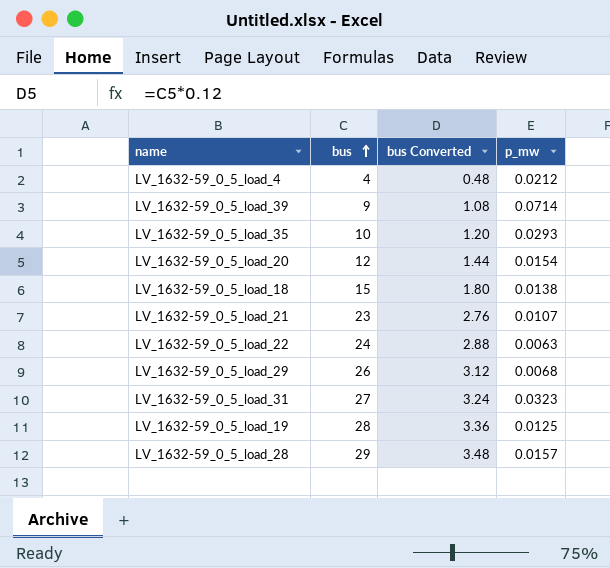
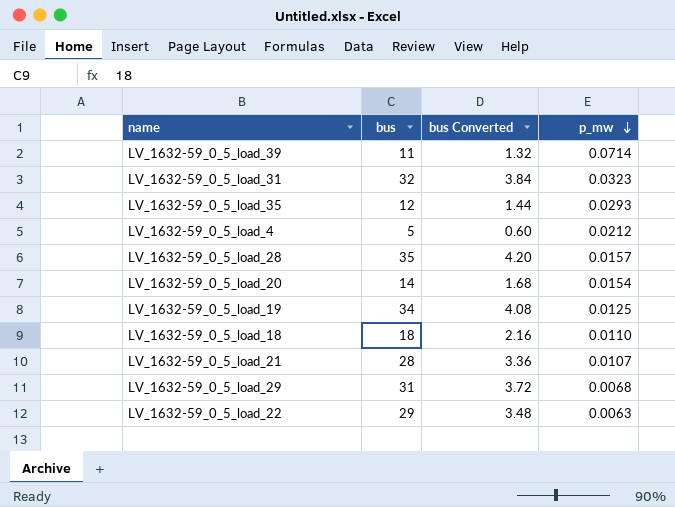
row order: bus ascending -> p_mw descending
LV_1632-59_0_5_load_39 | bus: 9 -> 11
LV_1632-59_0_5_load_39 | bus Converted: 1.08 -> 1.32
LV_1632-59_0_5_load_31 | bus: 27 -> 32
LV_1632-59_0_5_load_31 | bus Converted: 3.24 -> 3.84
LV_1632-59_0_5_load_35 | bus: 10 -> 12
LV_1632-59_0_5_load_35 | bus Converted: 1.20 -> 1.44
LV_1632-59_0_5_load_4 | bus: 4 -> 5
LV_1632-59_0_5_load_4 | bus Converted: 0.48 -> 0.60
LV_1632-59_0_5_load_28 | bus: 29 -> 35
LV_1632-59_0_5_load_28 | bus Converted: 3.48 -> 4.20
LV_1632-59_0_5_load_20 | bus: 12 -> 14
LV_1632-59_0_5_load_20 | bus Converted: 1.44 -> 1.68
LV_1632-59_0_5_load_19 | bus: 28 -> 34
LV_1632-59_0_5_load_19 | bus Converted: 3.36 -> 4.08
LV_1632-59_0_5_load_18 | bus: 15 -> 18
LV_1632-59_0_5_load_18 | bus Converted: 1.80 -> 2.16
LV_1632-59_0_5_load_18 | p_mw: 0.0138 -> 0.0110
LV_1632-59_0_5_load_21 | bus: 23 -> 28
LV_1632-59_0_5_load_21 | bus Converted: 2.76 -> 3.36
LV_1632-59_0_5_load_29 | bus: 26 -> 31
LV_1632-59_0_5_load_29 | bus Converted: 3.12 -> 3.72
LV_1632-59_0_5_load_22 | bus: 24 -> 29
LV_1632-59_0_5_load_22 | bus Converted: 2.88 -> 3.48

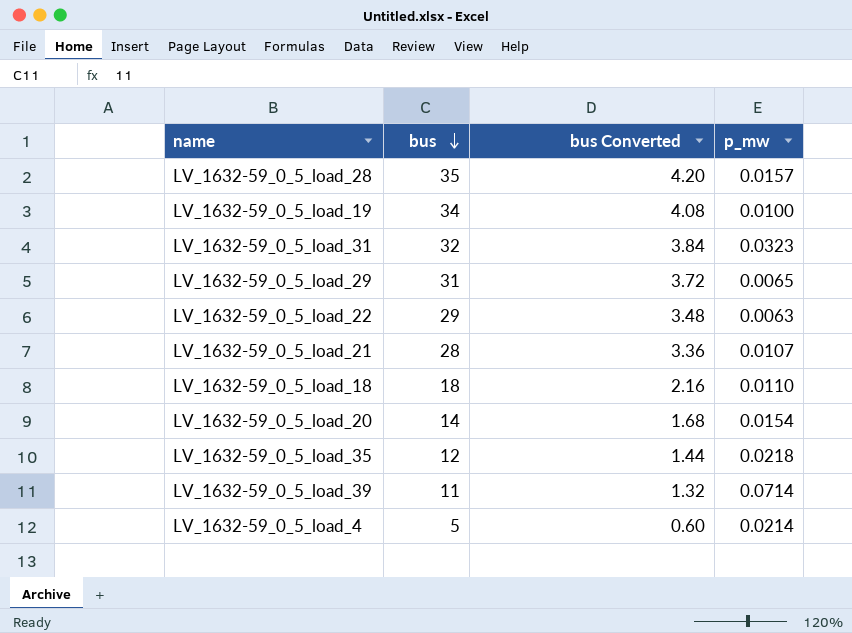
row order: p_mw descending -> bus descending
LV_1632-59_0_5_load_19 | p_mw: 0.0125 -> 0.0100
LV_1632-59_0_5_load_29 | p_mw: 0.0068 -> 0.0065
LV_1632-59_0_5_load_35 | p_mw: 0.0293 -> 0.0218
LV_1632-59_0_5_load_4 | p_mw: 0.0212 -> 0.0214

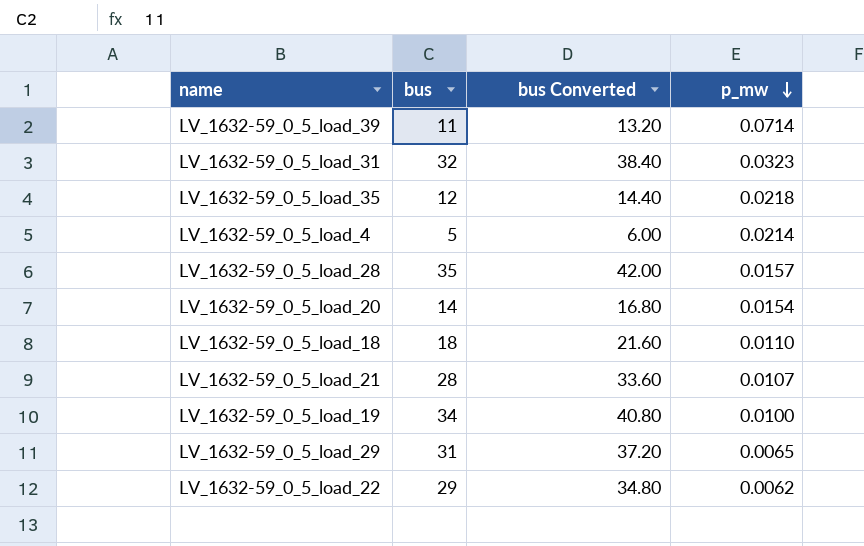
row order: bus descending -> p_mw descending
column bus Converted | formula: [bus] * 0.12 -> [bus] * 1.2
LV_1632-59_0_5_load_22 | p_mw: 0.0063 -> 0.0062

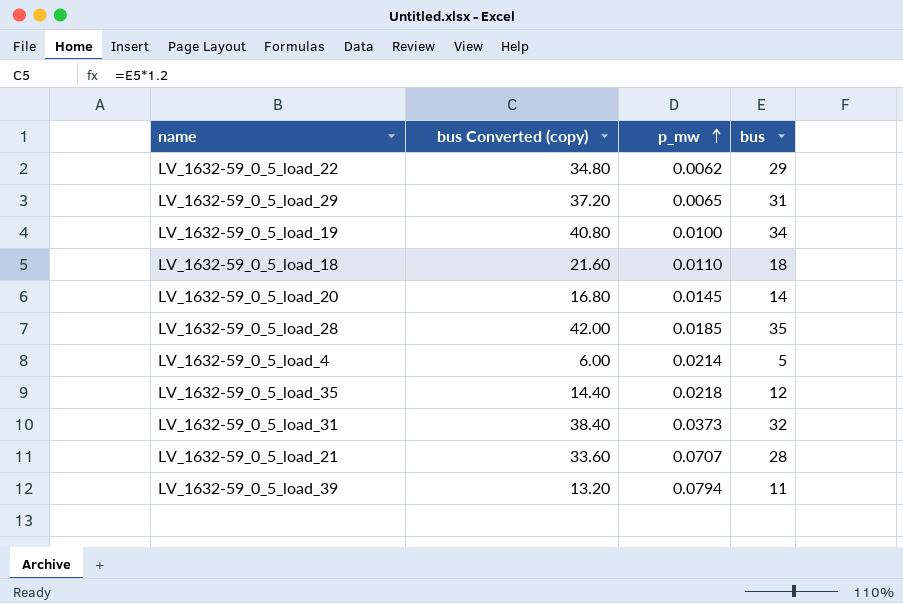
row order: p_mw descending -> p_mw ascending
column name: bus Converted -> bus Converted (copy)
column bus | position: 2 -> 4
LV_1632-59_0_5_load_20 | p_mw: 0.0154 -> 0.0145
LV_1632-59_0_5_load_28 | p_mw: 0.0157 -> 0.0185
LV_1632-59_0_5_load_31 | p_mw: 0.0323 -> 0.0373
LV_1632-59_0_5_load_21 | p_mw: 0.0107 -> 0.0707
LV_1632-59_0_5_load_39 | p_mw: 0.0714 -> 0.0794

